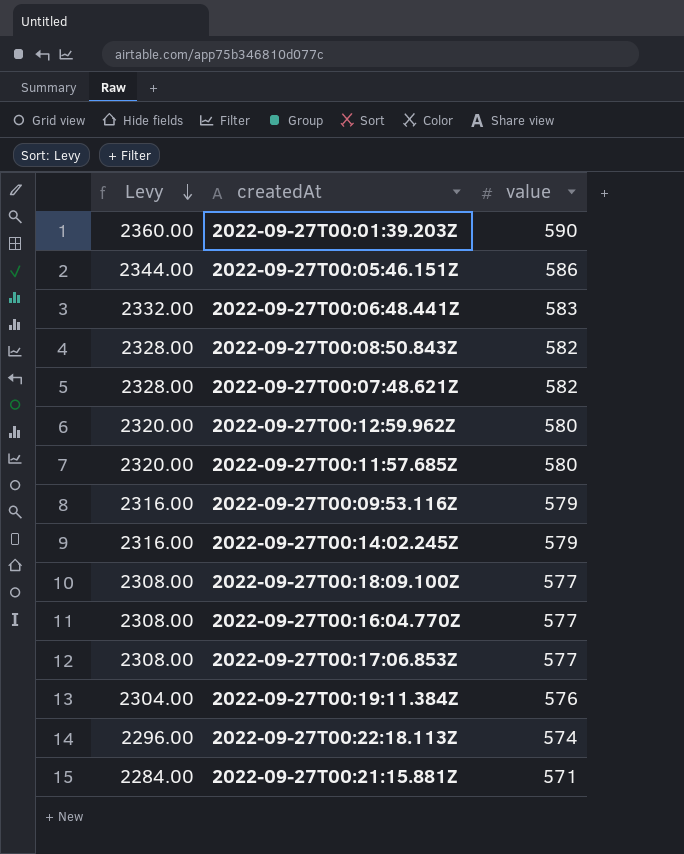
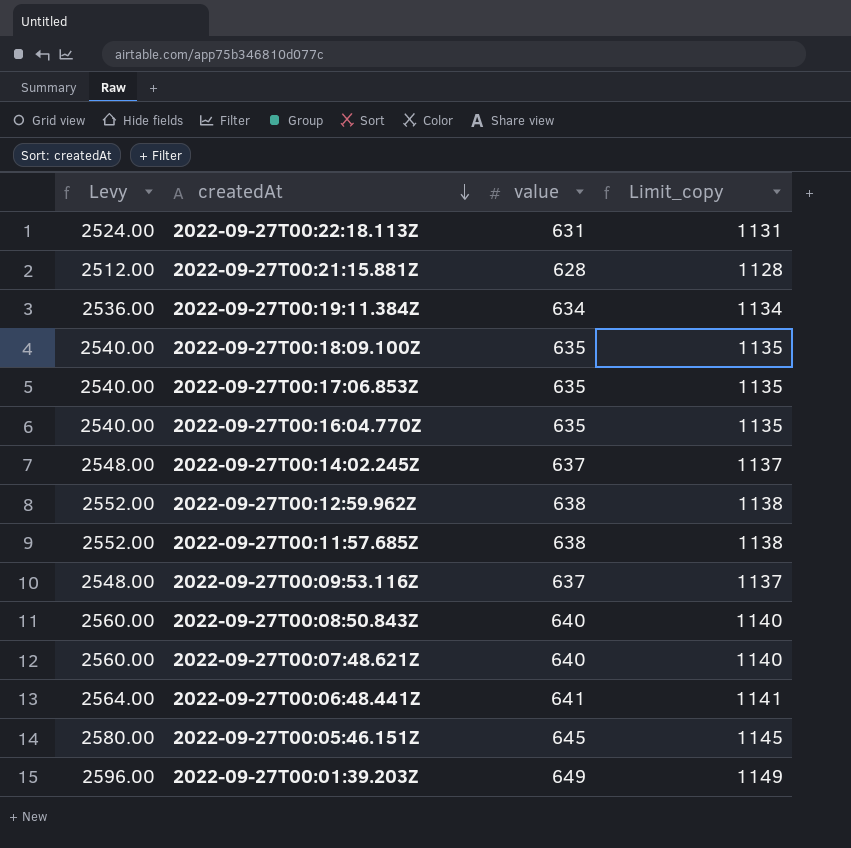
row order: Levy descending -> createdAt descending
column Limit_copy | formula: none -> [value] + 500
2022-09-27T00:22:18.113Z | Levy: 2296.00 -> 2524.00
2022-09-27T00:22:18.113Z | value: 574 -> 631
2022-09-27T00:21:15.881Z | Levy: 2284.00 -> 2512.00
2022-09-27T00:21:15.881Z | value: 571 -> 628
2022-09-27T00:19:11.384Z | Levy: 2304.00 -> 2536.00
2022-09-27T00:19:11.384Z | value: 576 -> 634
2022-09-27T00:18:09.100Z | Levy: 2308.00 -> 2540.00
2022-09-27T00:18:09.100Z | value: 577 -> 635
2022-09-27T00:17:06.853Z | Levy: 2308.00 -> 2540.00
2022-09-27T00:17:06.853Z | value: 577 -> 635
2022-09-27T00:16:04.770Z | Levy: 2308.00 -> 2540.00
2022-09-27T00:16:04.770Z | value: 577 -> 635
2022-09-27T00:14:02.245Z | Levy: 2316.00 -> 2548.00
2022-09-27T00:14:02.245Z | value: 579 -> 637
2022-09-27T00:12:59.962Z | Levy: 2320.00 -> 2552.00
2022-09-27T00:12:59.962Z | value: 580 -> 638
2022-09-27T00:11:57.685Z | Levy: 2320.00 -> 2552.00
2022-09-27T00:11:57.685Z | value: 580 -> 638
2022-09-27T00:09:53.116Z | Levy: 2316.00 -> 2548.00
2022-09-27T00:09:53.116Z | value: 579 -> 637
2022-09-27T00:08:50.843Z | Levy: 2328.00 -> 2560.00
2022-09-27T00:08:50.843Z | value: 582 -> 640
2022-09-27T00:07:48.621Z | Levy: 2328.00 -> 2560.00
2022-09-27T00:07:48.621Z | value: 582 -> 640
2022-09-27T00:06:48.441Z | Levy: 2332.00 -> 2564.00
2022-09-27T00:06:48.441Z | value: 583 -> 641
2022-09-27T00:05:46.151Z | Levy: 2344.00 -> 2580.00
2022-09-27T00:05:46.151Z | value: 586 -> 645
2022-09-27T00:01:39.203Z | Levy: 2360.00 -> 2596.00
2022-09-27T00:01:39.203Z | value: 590 -> 649

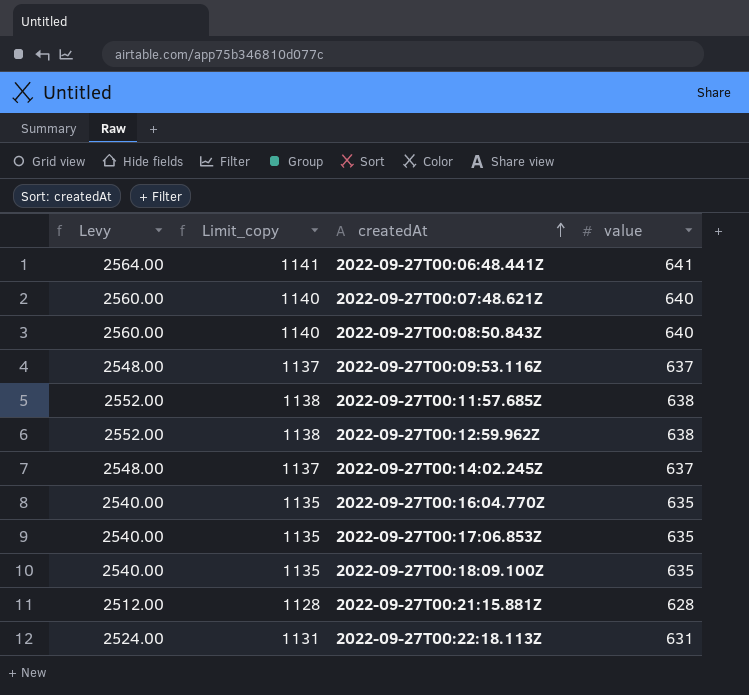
row order: createdAt descending -> createdAt ascending
column Limit_copy | position: 4 -> 2
row 2022-09-27T00:19:11.384Z: 2536.00 | 634 | 1134 -> none
row 2022-09-27T00:05:46.151Z: 2580.00 | 645 | 1145 -> none
row 2022-09-27T00:01:39.203Z: 2596.00 | 649 | 1149 -> none

